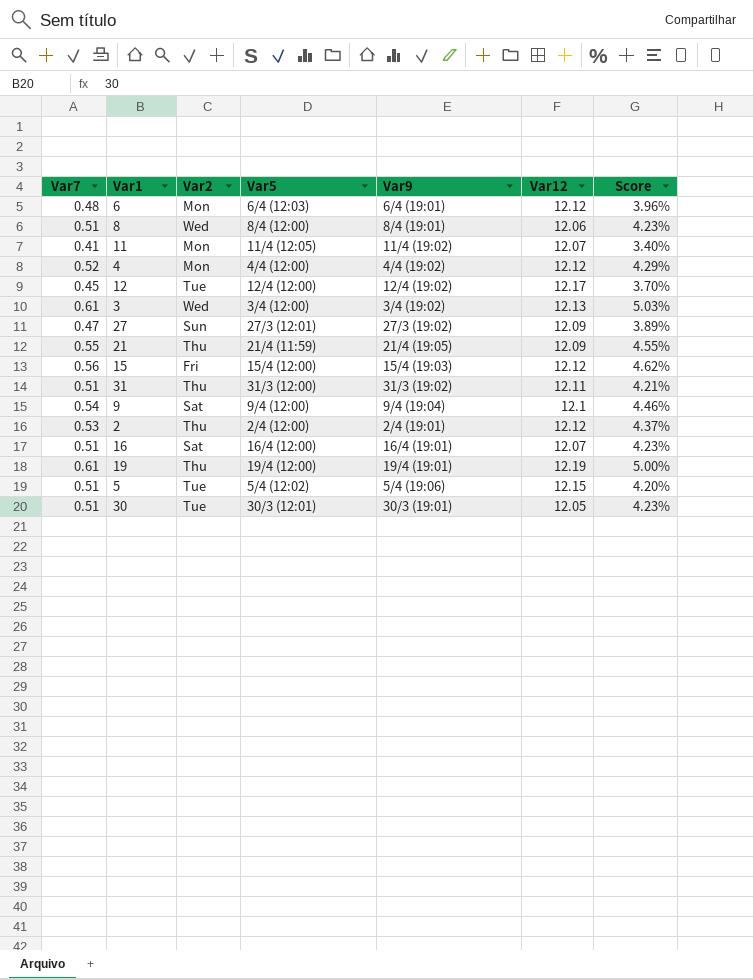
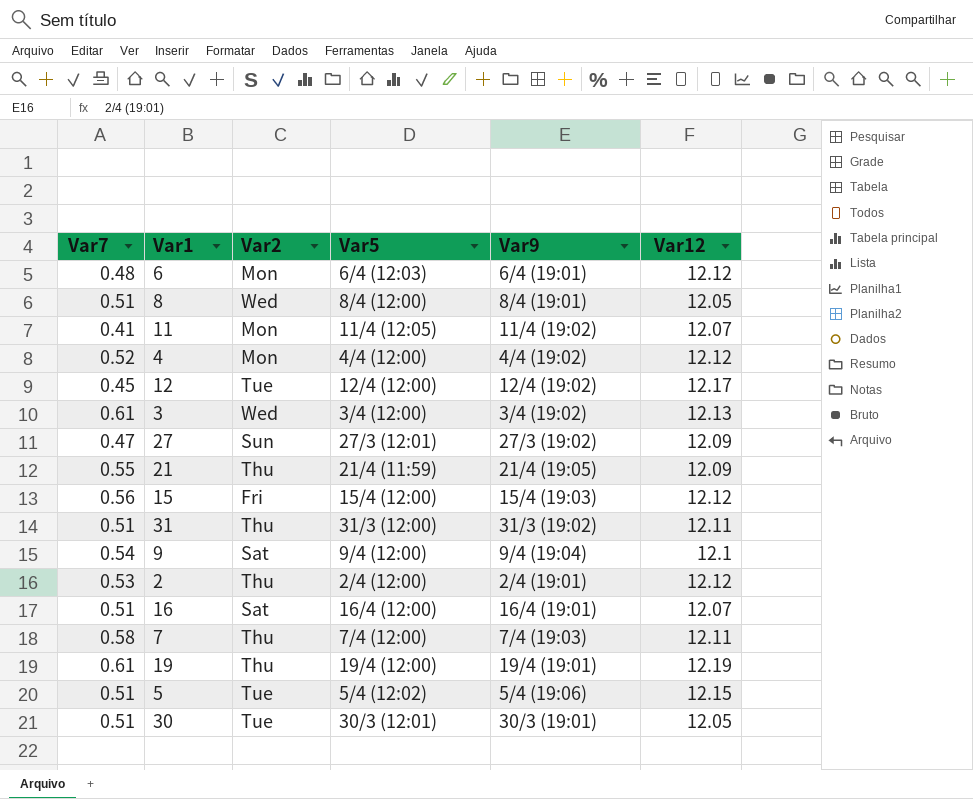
column Score | formula: [Var7] / [Var12] -> none
8 | Var12: 12.06 -> 12.05
row 7: none -> 0.58 | Thu | 7/4 (12:00) | 7/4 (19:03) | 12.11

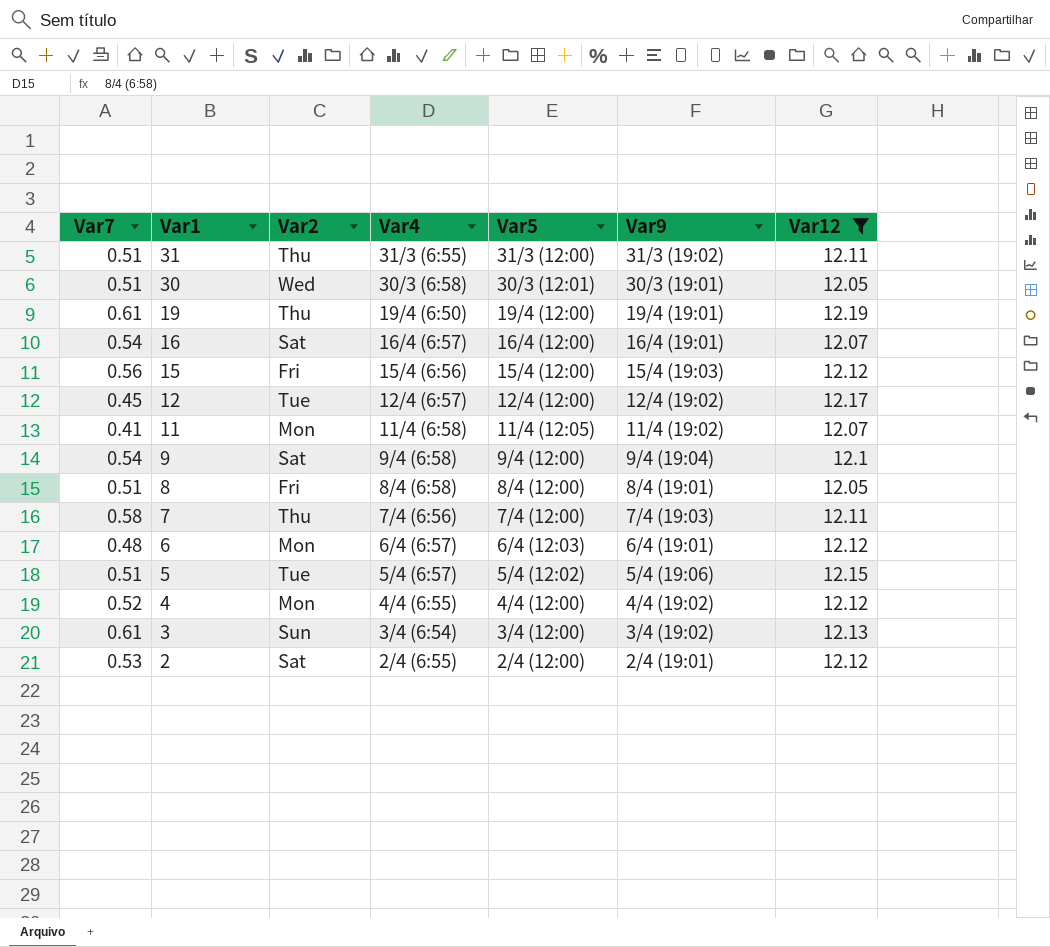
filter: none -> Var12 != 12.09
row order: none -> Var1 descending
column Var4 | position: none -> 4
30 | Var2: Tue -> Wed
16 | Var7: 0.51 -> 0.54
8 | Var2: Wed -> Fri
3 | Var2: Wed -> Sun
2 | Var2: Thu -> Sat

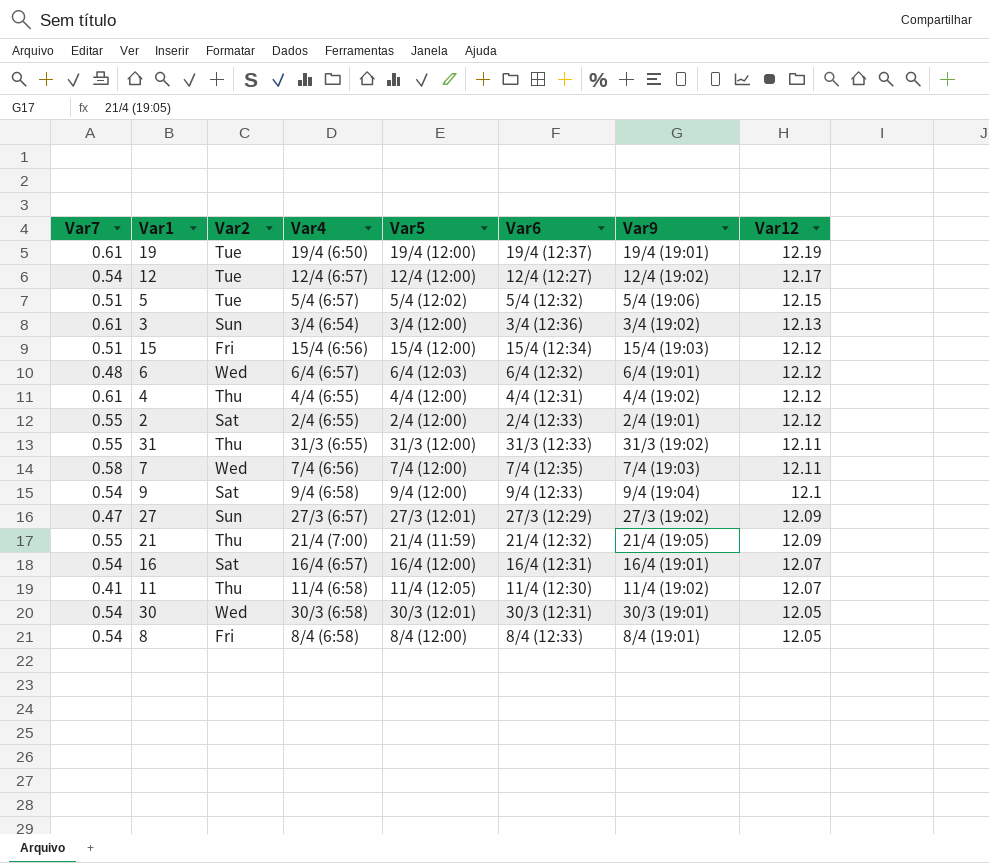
filter: Var12 != 12.09 -> none
row order: Var1 descending -> Var12 descending
column Var6 | position: none -> 6
19 | Var2: Thu -> Tue
12 | Var7: 0.45 -> 0.54
15 | Var7: 0.56 -> 0.51
6 | Var2: Mon -> Wed
4 | Var7: 0.52 -> 0.61
4 | Var2: Mon -> Thu
2 | Var7: 0.53 -> 0.55
31 | Var7: 0.51 -> 0.55
7 | Var2: Thu -> Wed
11 | Var2: Mon -> Thu
30 | Var7: 0.51 -> 0.54
8 | Var7: 0.51 -> 0.54

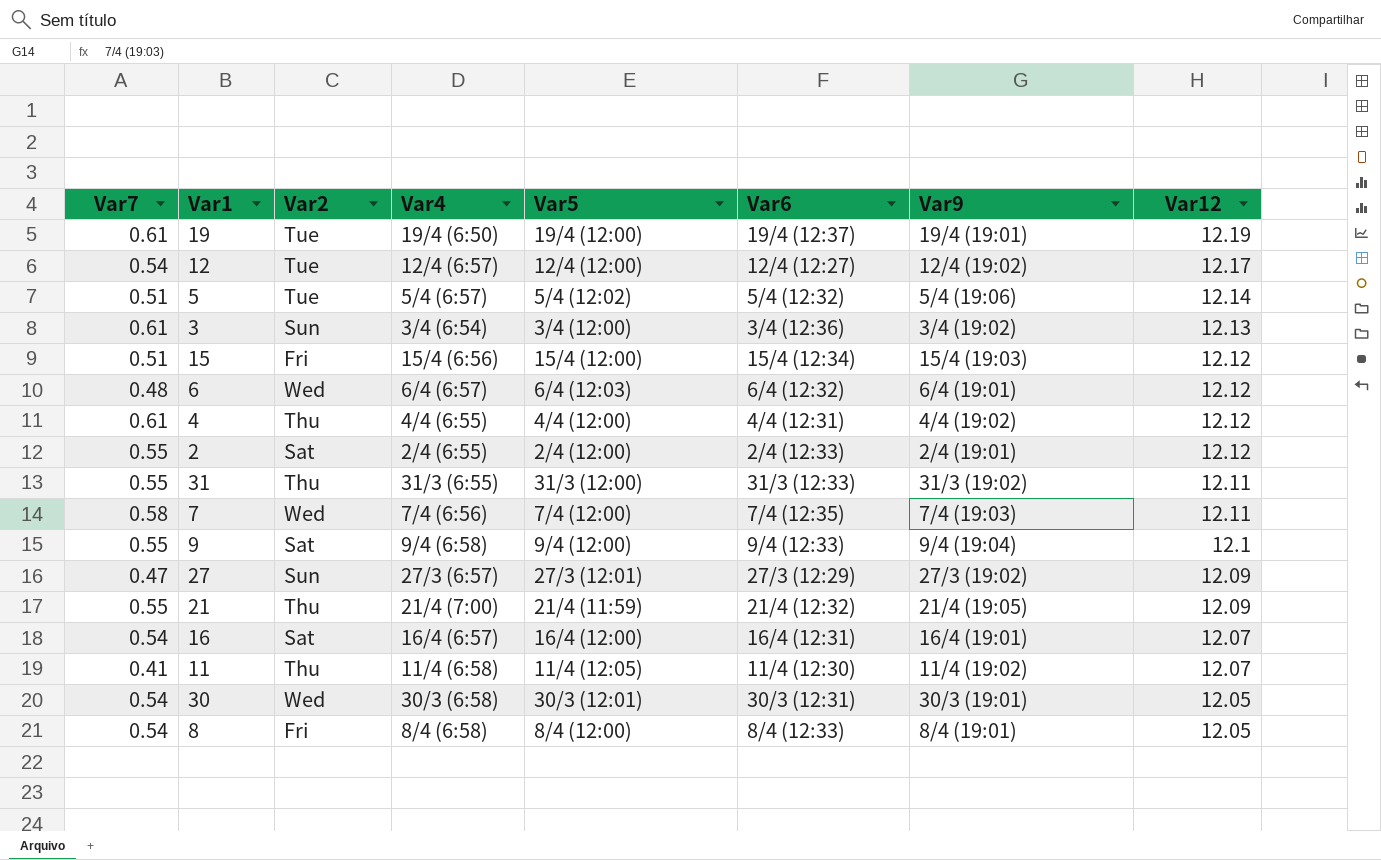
5 | Var12: 12.15 -> 12.14
9 | Var7: 0.54 -> 0.55

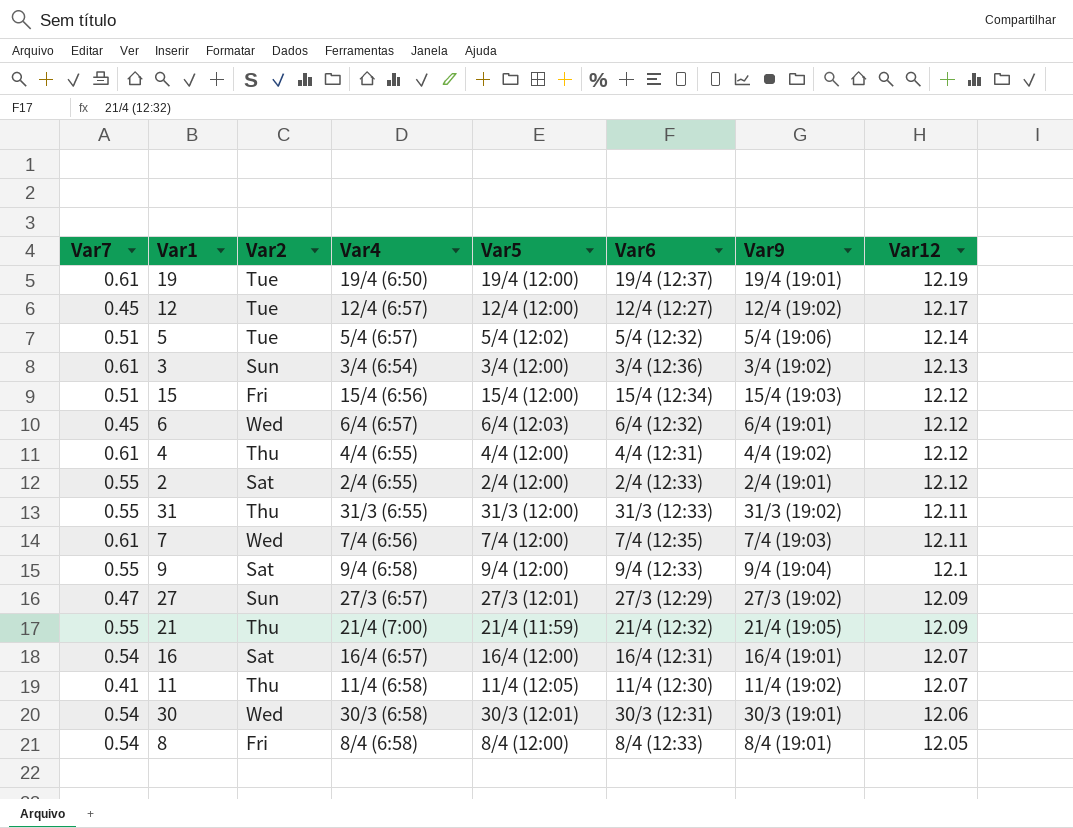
12 | Var7: 0.54 -> 0.45
6 | Var7: 0.48 -> 0.45
7 | Var7: 0.58 -> 0.61
30 | Var12: 12.05 -> 12.06

